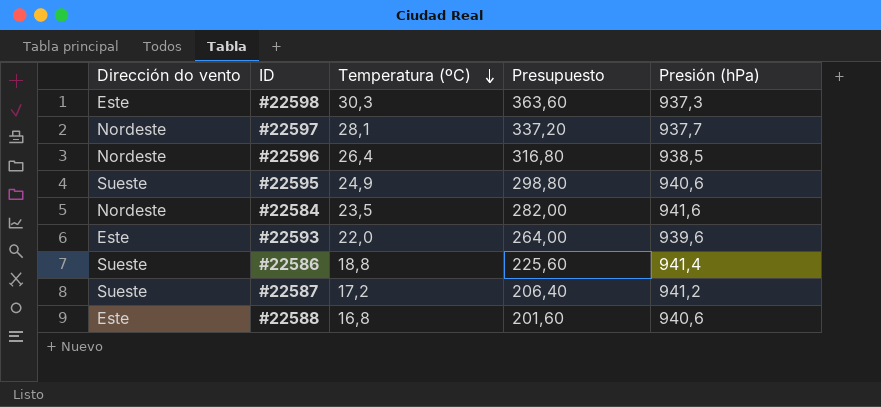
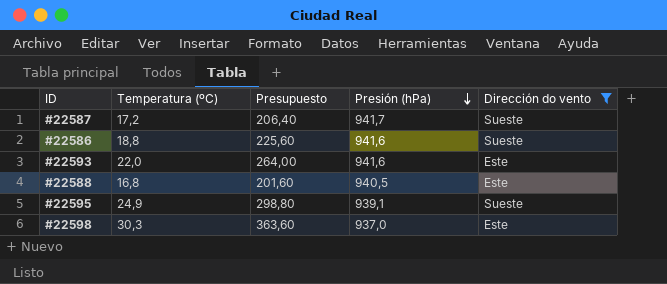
filter: none -> Dirección do vento != Nordeste
row order: Temperatura (ºC) descending -> Presión (hPa) descending
column Dirección do vento | position: 1 -> 5
#22587 | Presión (hPa): 941,2 -> 941,7
#22586 | Presión (hPa): 941,4 -> 941,6
#22593 | Presión (hPa): 939,6 -> 941,6
#22588 | Presión (hPa): 940,6 -> 940,5
#22595 | Presión (hPa): 940,6 -> 939,1
#22598 | Presión (hPa): 937,3 -> 937,0

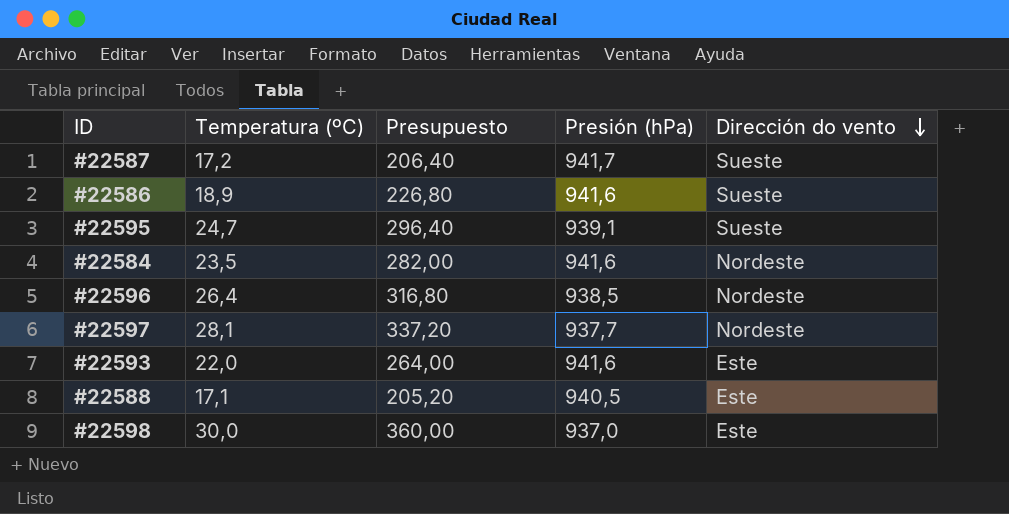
filter: Dirección do vento != Nordeste -> none
row order: Presión (hPa) descending -> Dirección do vento descending
#22586 | Temperatura (ºC): 18,8 -> 18,9
#22586 | Presupuesto: 225,60 -> 226,80
#22595 | Temperatura (ºC): 24,9 -> 24,7
#22595 | Presupuesto: 298,80 -> 296,40
#22588 | Temperatura (ºC): 16,8 -> 17,1
#22588 | Presupuesto: 201,60 -> 205,20
#22598 | Temperatura (ºC): 30,3 -> 30,0
#22598 | Presupuesto: 363,60 -> 360,00

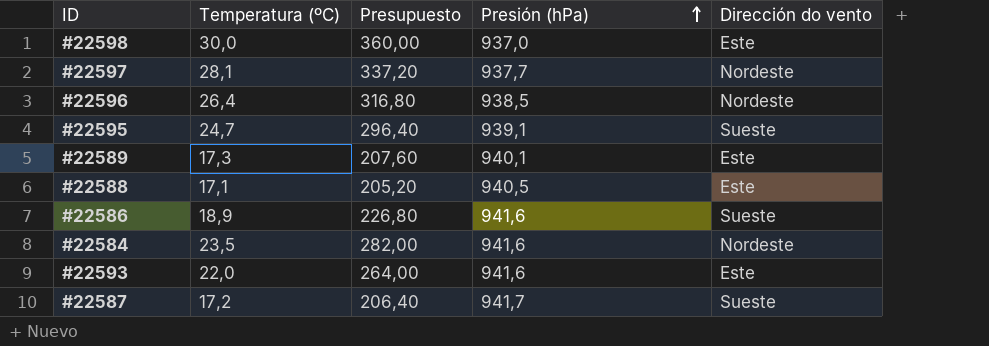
row order: Dirección do vento descending -> Presión (hPa) ascending
row #22589: none -> 17,3 | 207,60 | 940,1 | Este

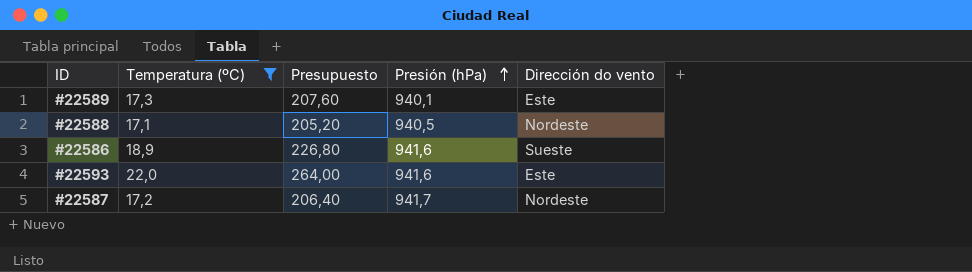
filter: none -> Temperatura (ºC) <= 22,0
#22588 | Dirección do vento: Este -> Nordeste
#22587 | Dirección do vento: Sueste -> Nordeste

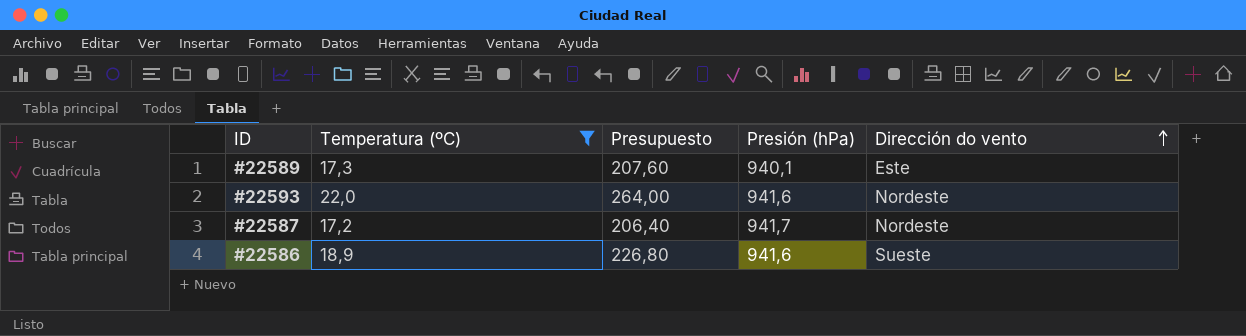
row order: Presión (hPa) ascending -> Dirección do vento ascending
row #22588: 17,1 | 205,20 | 940,5 | Nordeste -> none
#22593 | Dirección do vento: Este -> Nordeste

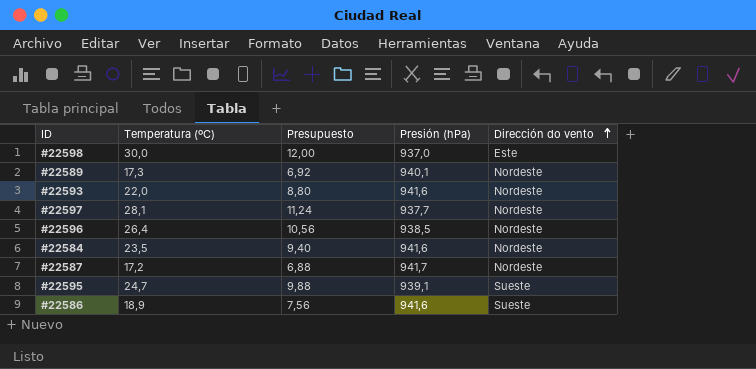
filter: Temperatura (ºC) <= 22,0 -> none
column Presupuesto | formula: [Temperatura (ºC)] * 12 -> [Temperatura (ºC)] * 0,4
#22589 | Dirección do vento: Este -> Nordeste

